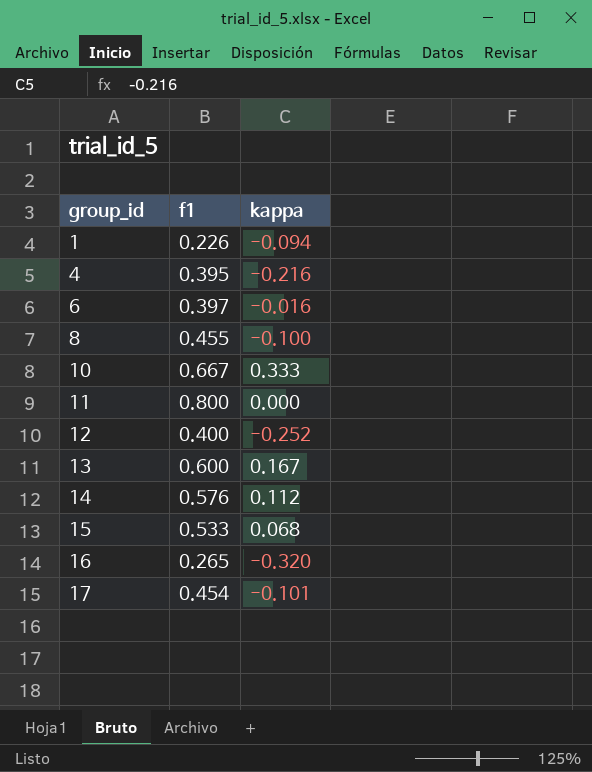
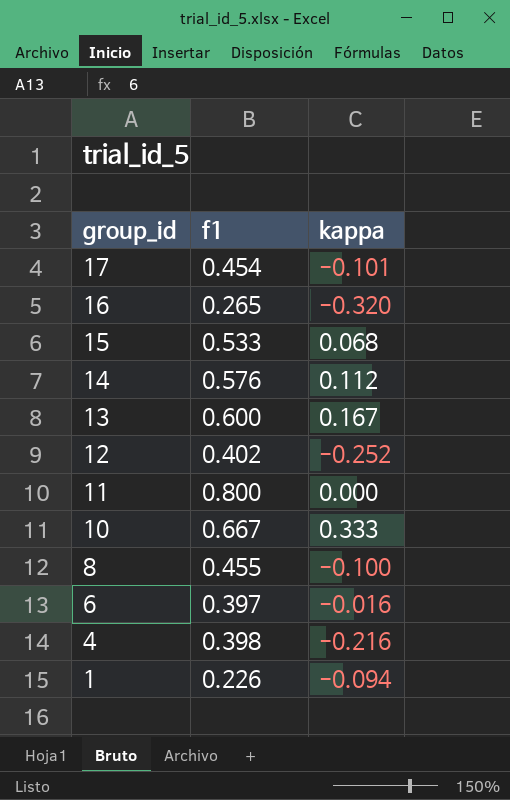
row order: group_id ascending -> group_id descending
12 | f1: 0.400 -> 0.402
4 | f1: 0.395 -> 0.398

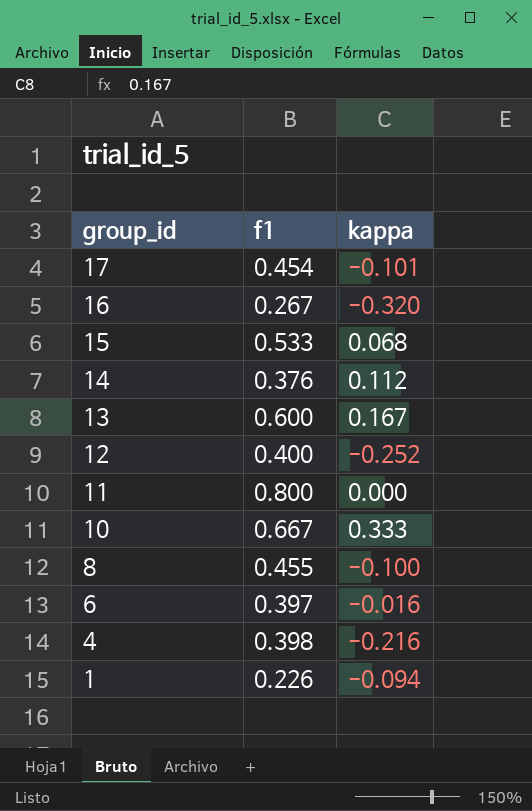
16 | f1: 0.265 -> 0.267
14 | f1: 0.576 -> 0.376
12 | f1: 0.402 -> 0.400

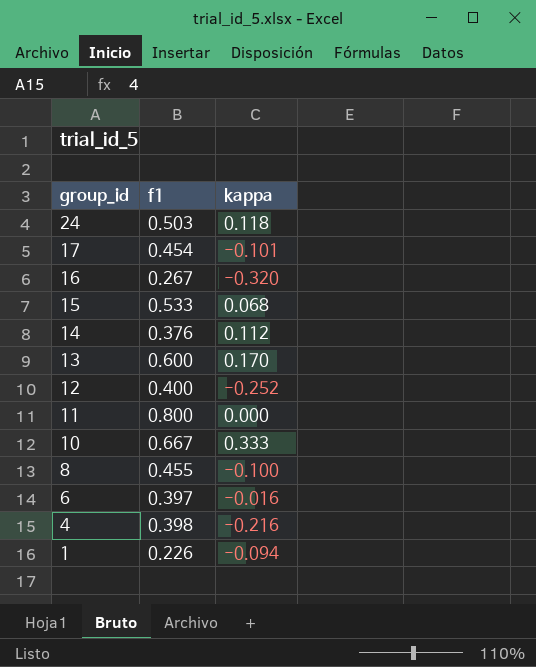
row 24: none -> 0.503 | 0.118
13 | kappa: 0.167 -> 0.170

